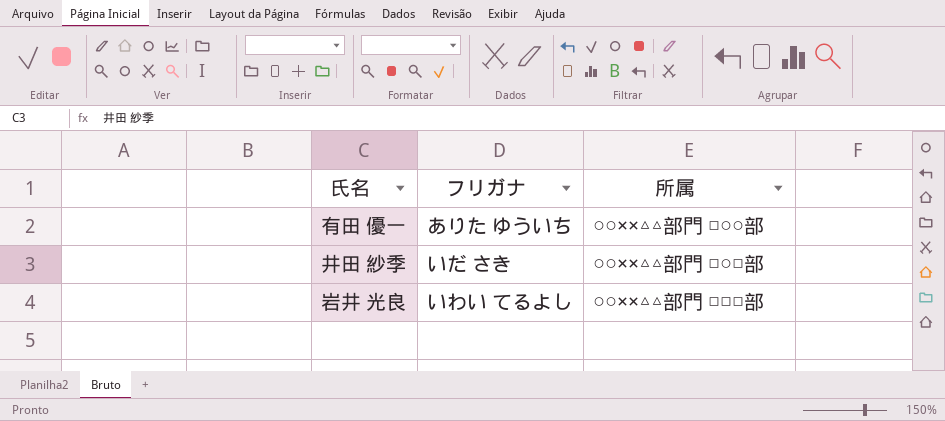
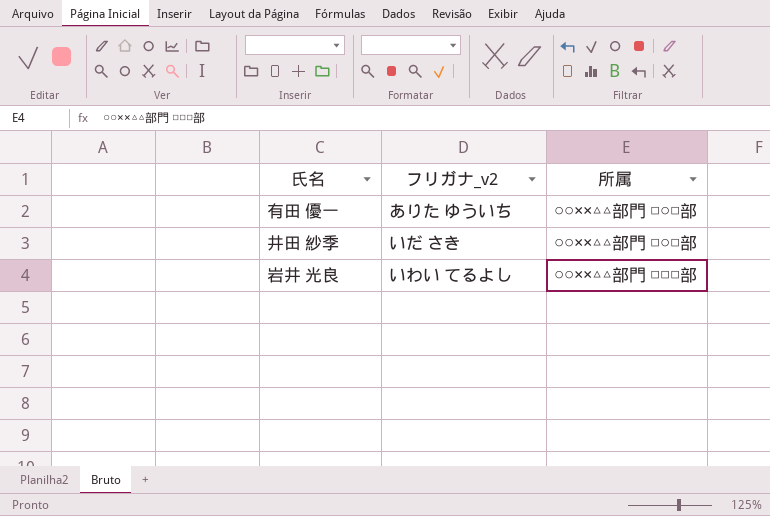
column name: フリガナ -> フリガナ_v2
有田 優一 | 所属: ○○××△△部門 □○○部 -> ○○××△△部門 □○□部

